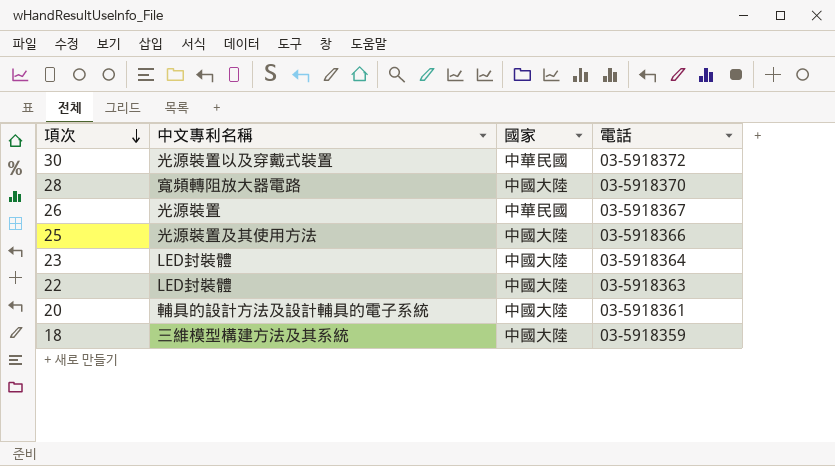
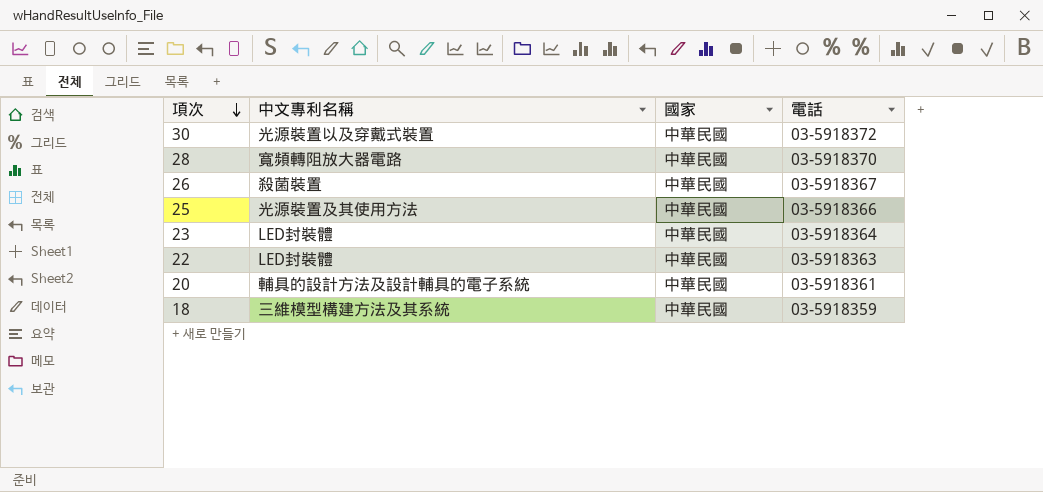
28 | 國家: 中國大陸 -> 中華民國
26 | 中文專利名稱: 光源裝置 -> 殺菌裝置
25 | 國家: 中國大陸 -> 中華民國
23 | 國家: 中國大陸 -> 中華民國
22 | 國家: 中國大陸 -> 中華民國
20 | 國家: 中國大陸 -> 中華民國
18 | 國家: 中國大陸 -> 中華民國

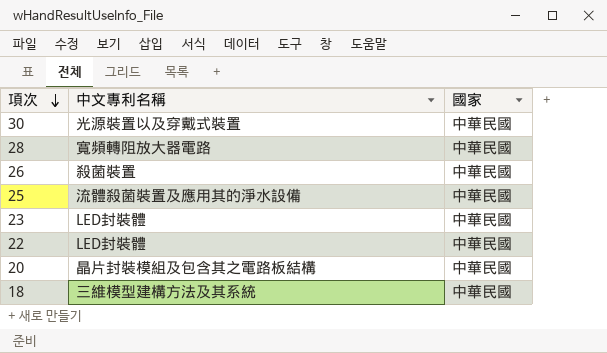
column 電話 | position: 4 -> none
25 | 中文專利名稱: 光源裝置及其使用方法 -> 流體殺菌裝置及應用其的淨水設備
20 | 中文專利名稱: 輔具的設計方法及設計輔具的電子系統 -> 晶片封裝模組及包含其之電路板結構
18 | 中文專利名稱: 三維模型構建方法及其系統 -> 三維模型建構方法及其系統

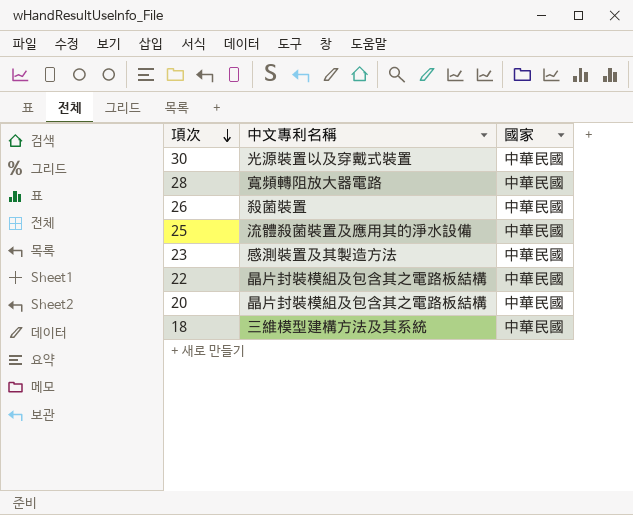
23 | 中文專利名稱: LED封裝體 -> 感測裝置及其製造方法
22 | 中文專利名稱: LED封裝體 -> 晶片封裝模組及包含其之電路板結構

